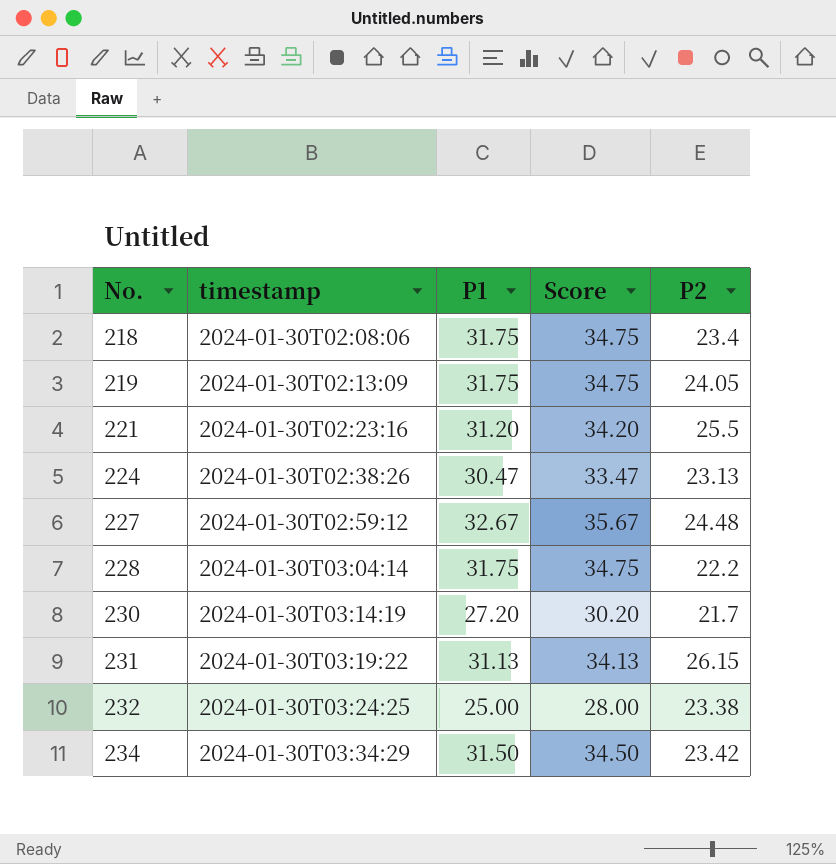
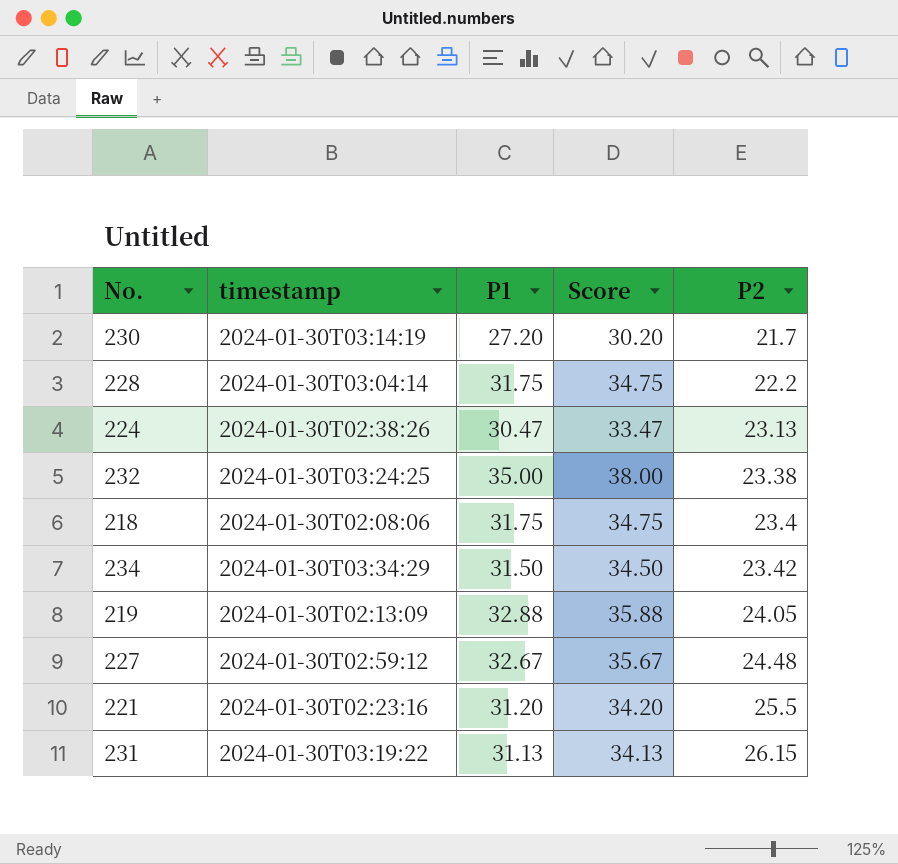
row order: No. ascending -> P2 ascending
232 | P1: 25.00 -> 35.00
232 | Score: 28.00 -> 38.00
219 | P1: 31.75 -> 32.88
219 | Score: 34.75 -> 35.88

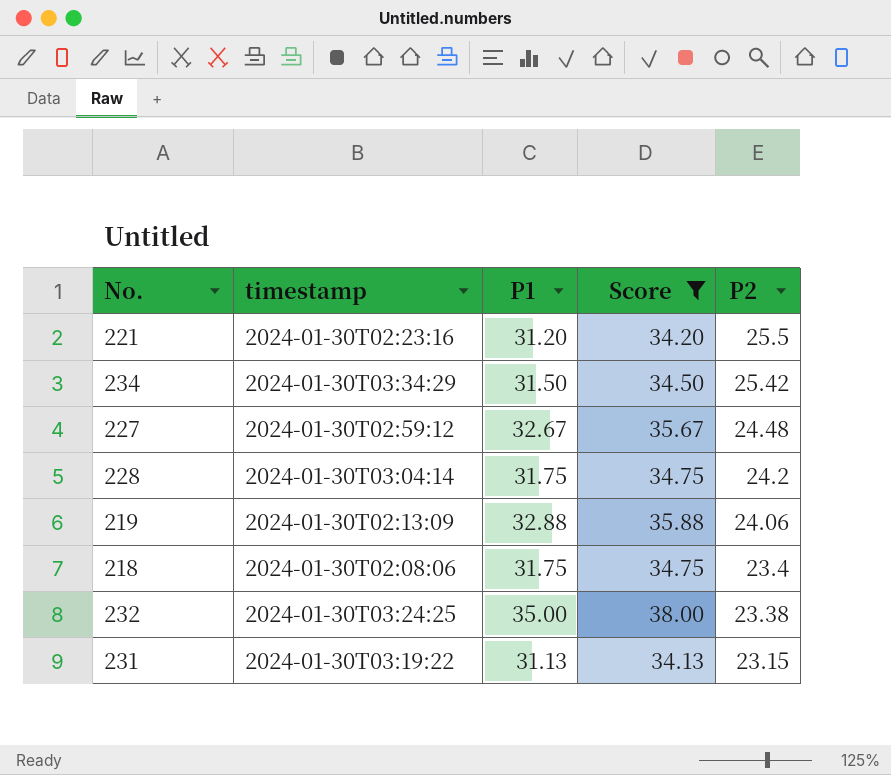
filter: none -> Score >= 34.13
row order: P2 ascending -> P2 descending
234 | P2: 23.42 -> 25.42
228 | P2: 22.2 -> 24.2
219 | P2: 24.05 -> 24.06
231 | P2: 26.15 -> 23.15

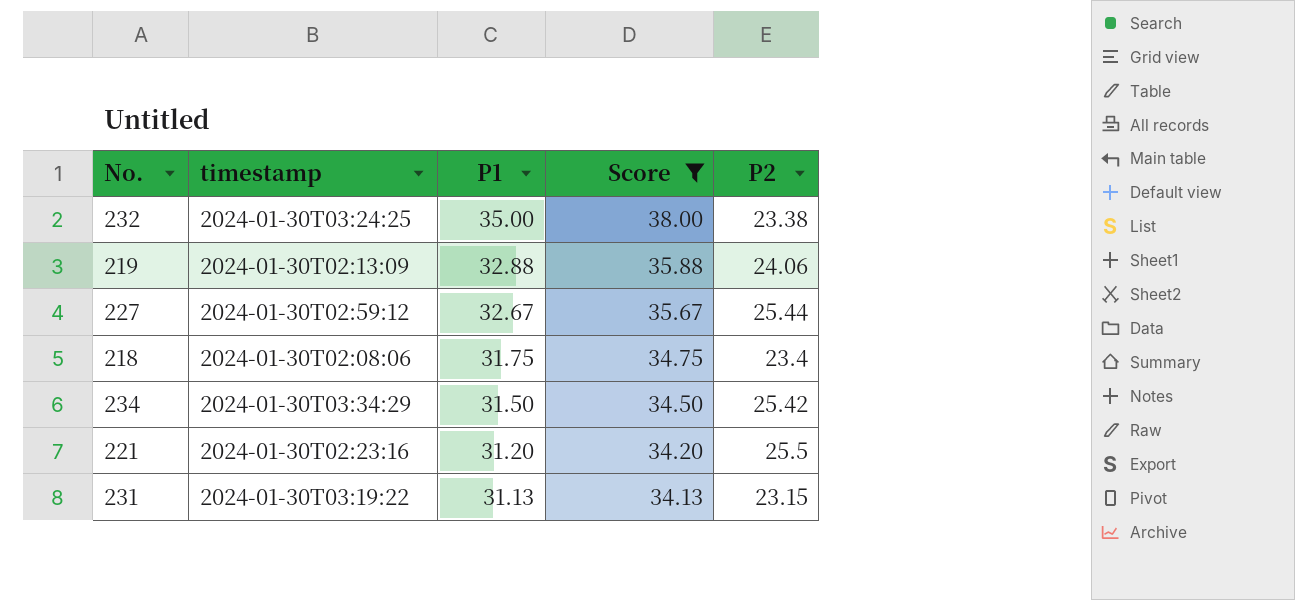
row order: P2 descending -> P1 descending
row 228: 2024-01-30T03:04:14 | 31.75 | 34.75 | 24.2 -> none
227 | P2: 24.48 -> 25.44

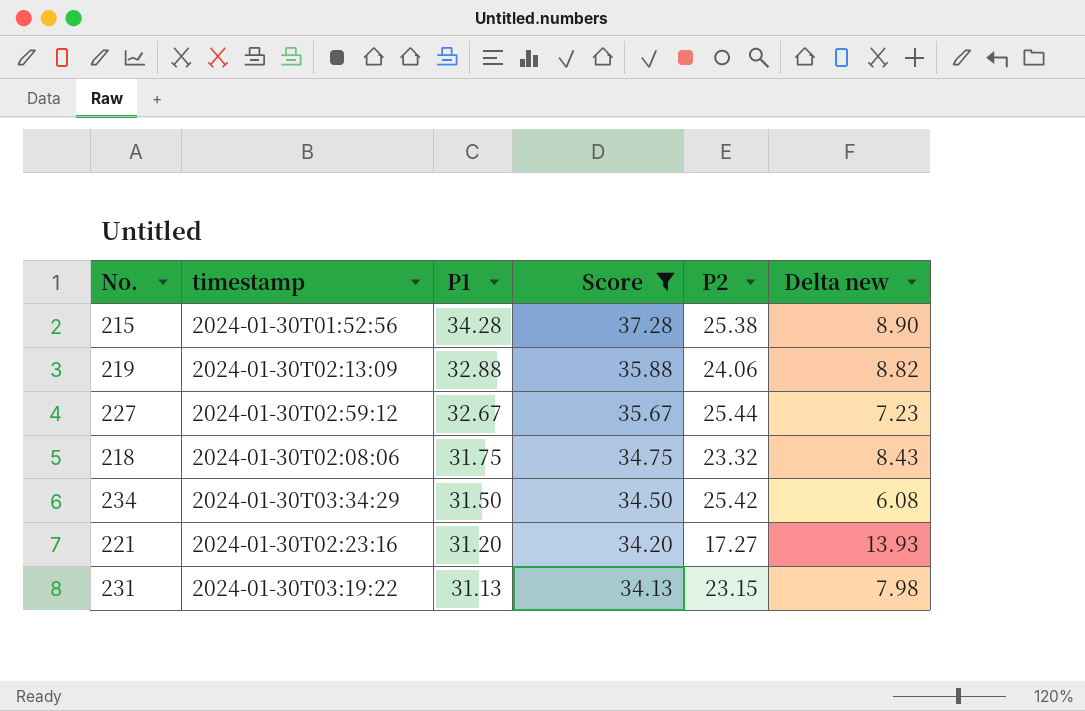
column Delta new | formula: none -> [P1] - [P2]
row 232: 2024-01-30T03:24:25 | 35.00 | 38.00 | 23.38 -> none
row 215: none -> 2024-01-30T01:52:56 | 34.28 | 37.28 | 25.38 | 8.90
218 | P2: 23.4 -> 23.32
221 | P2: 25.5 -> 17.27

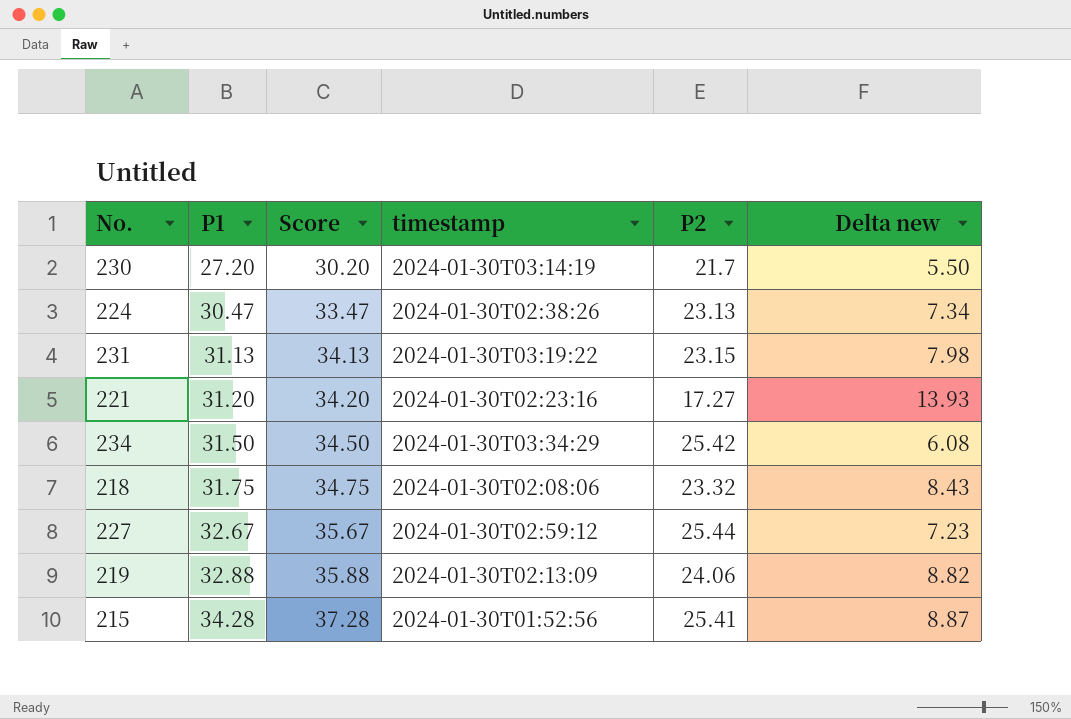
filter: Score >= 34.13 -> none
row order: P1 descending -> P1 ascending
column timestamp | position: 2 -> 4
215 | P2: 25.38 -> 25.41
215 | Delta new: 8.90 -> 8.87

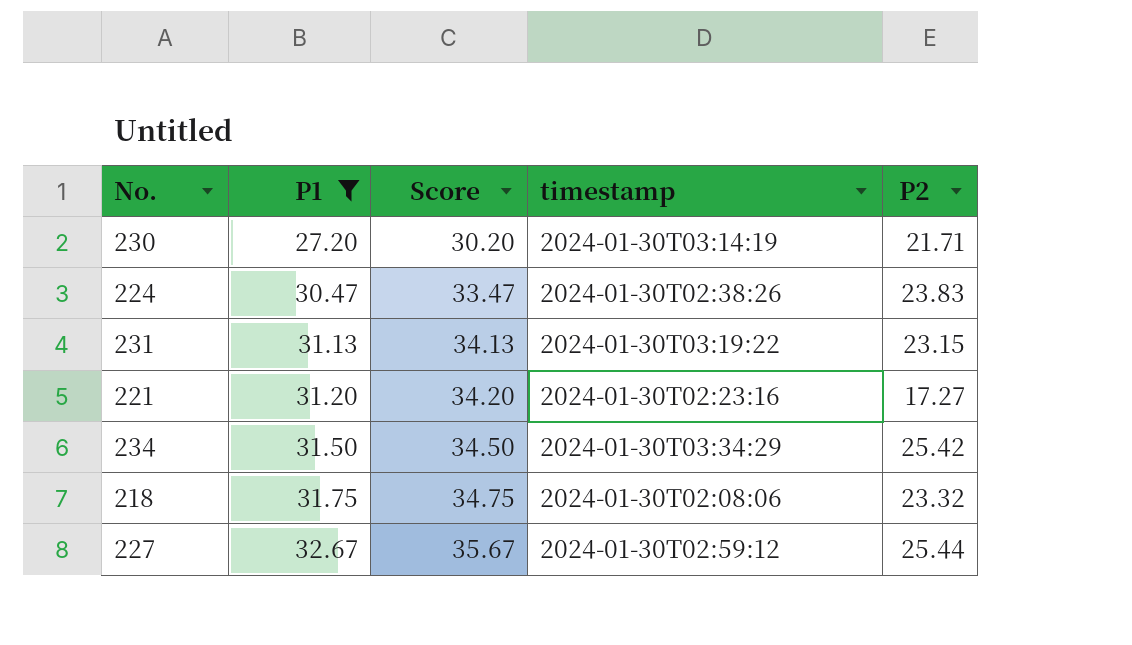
filter: none -> P1 <= 32.67
column Delta new | formula: [P1] - [P2] -> none
230 | P2: 21.7 -> 21.71
224 | P2: 23.13 -> 23.83

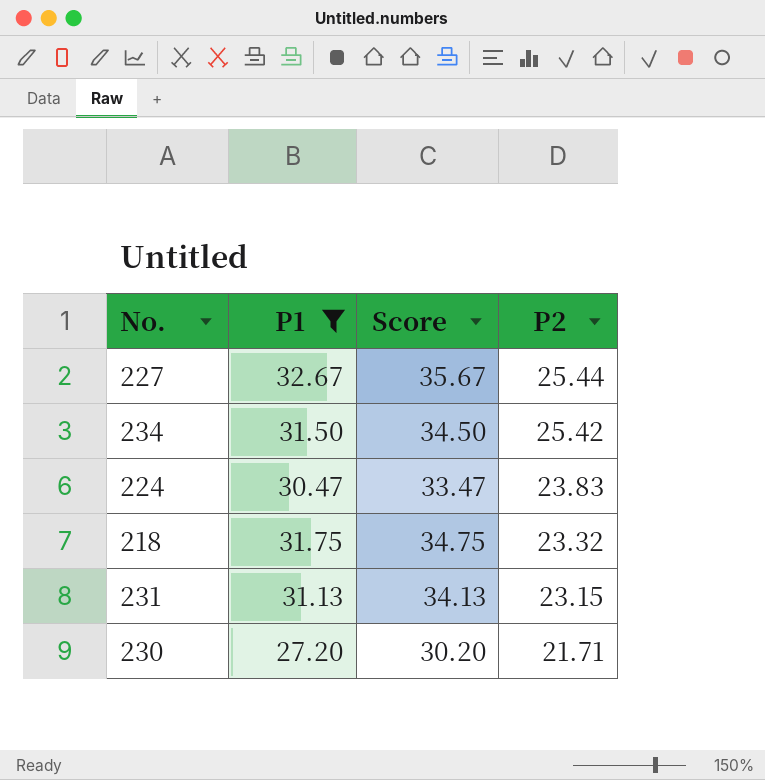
row order: P1 ascending -> P2 descending
column timestamp | position: 4 -> none
row 221: 31.20 | 34.20 | 2024-01-30T02:23:16 | 17.27 -> none

